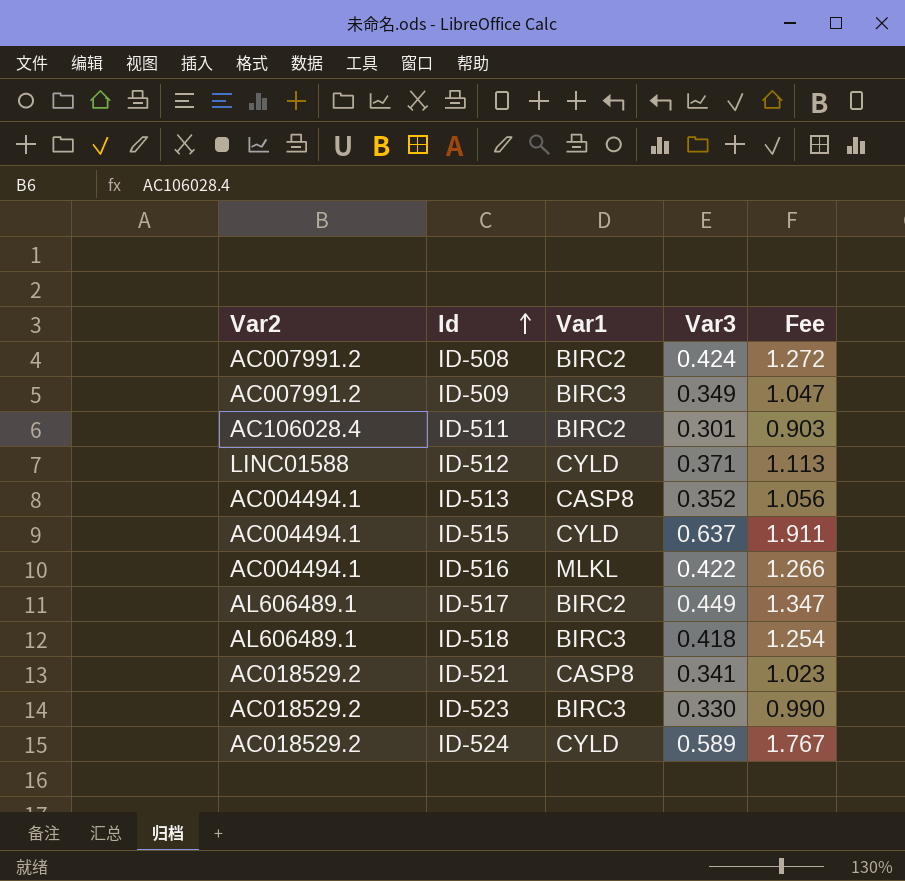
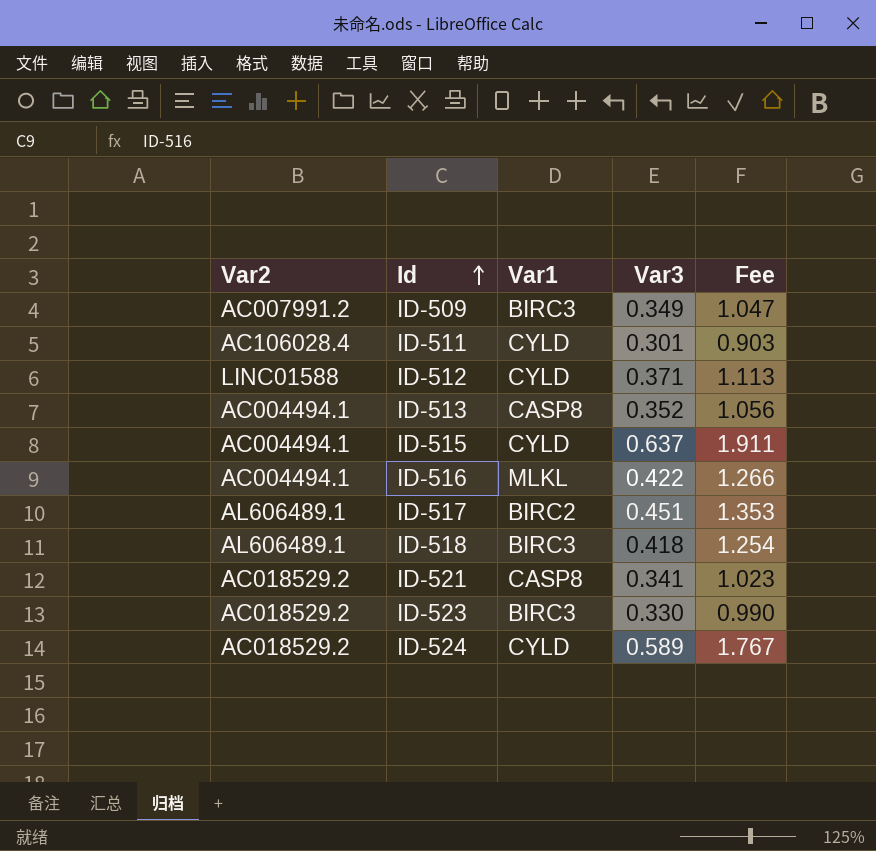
row ID-508: AC007991.2 | BIRC2 | 0.424 | 1.272 -> none
ID-511 | Var1: BIRC2 -> CYLD
ID-517 | Var3: 0.449 -> 0.451
ID-517 | Fee: 1.347 -> 1.353

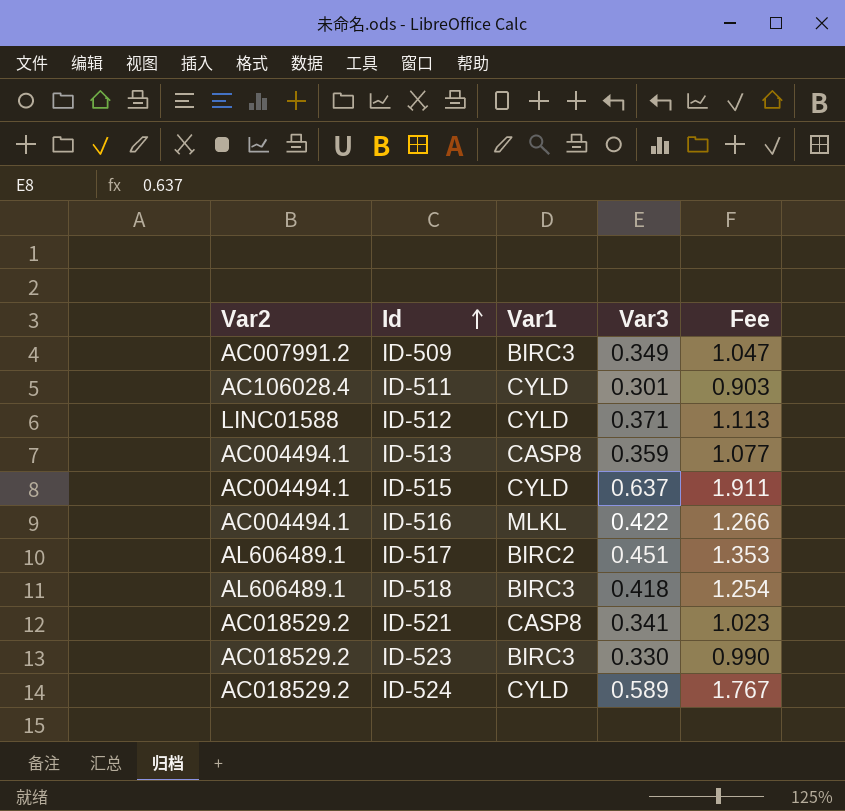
ID-513 | Var3: 0.352 -> 0.359
ID-513 | Fee: 1.056 -> 1.077

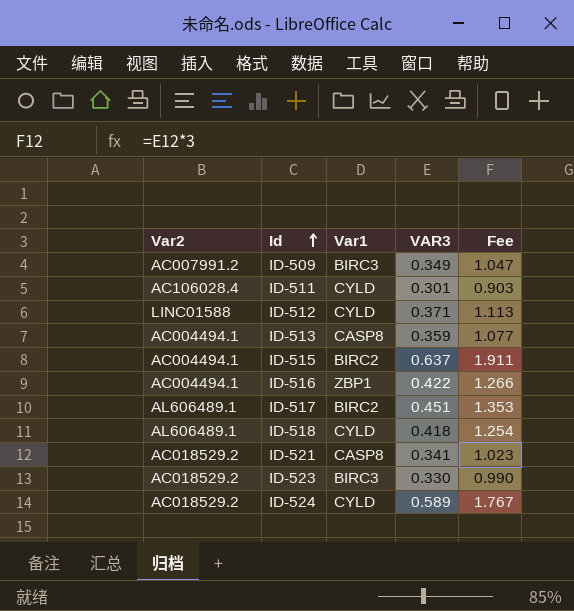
column name: Var3 -> VAR3
ID-515 | Var1: CYLD -> BIRC2
ID-516 | Var1: MLKL -> ZBP1
ID-518 | Var1: BIRC3 -> CYLD

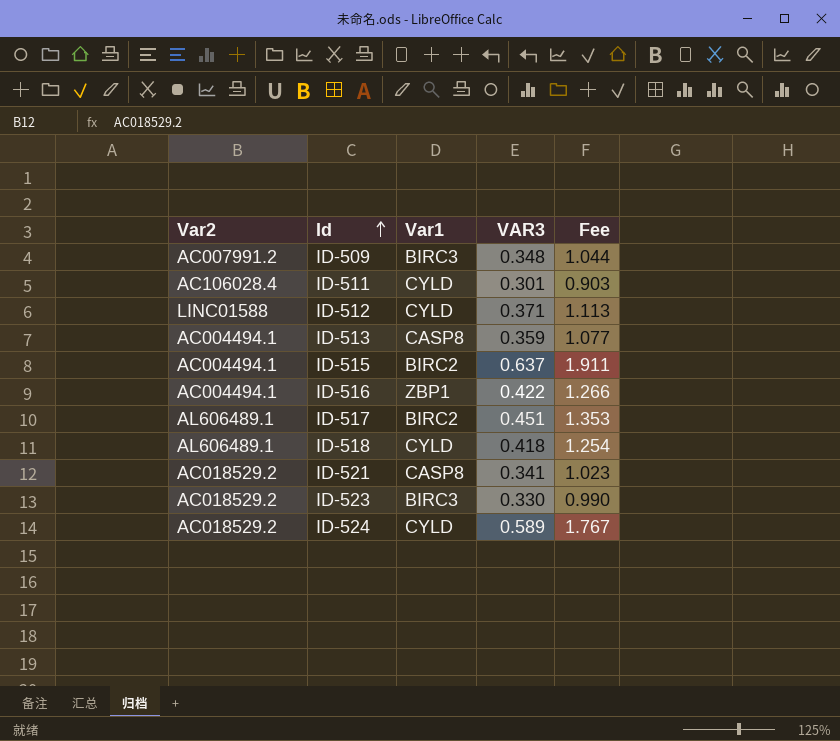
ID-509 | VAR3: 0.349 -> 0.348
ID-509 | Fee: 1.047 -> 1.044

